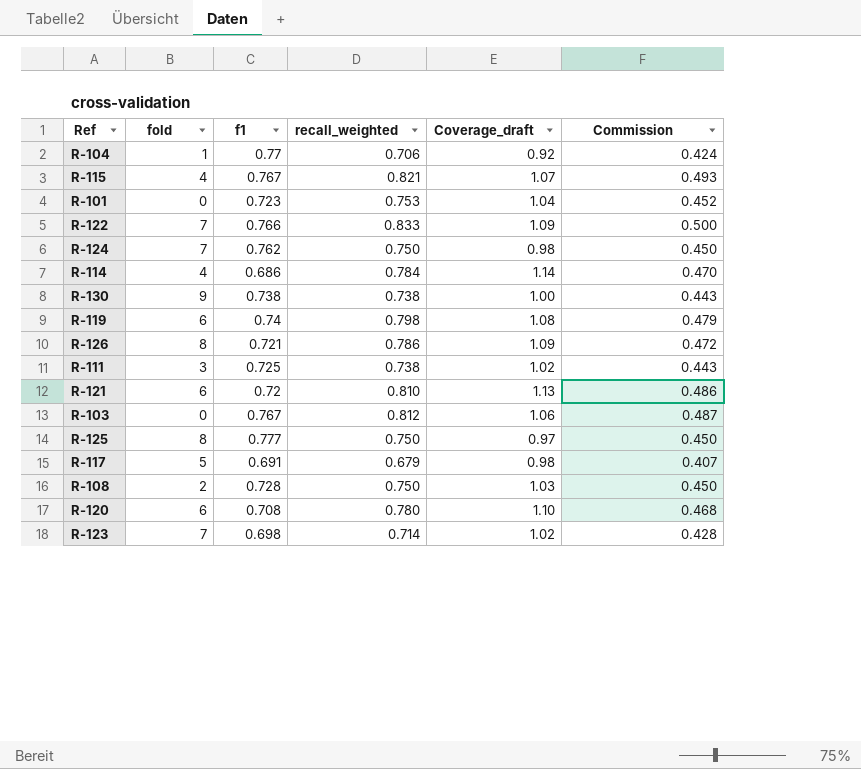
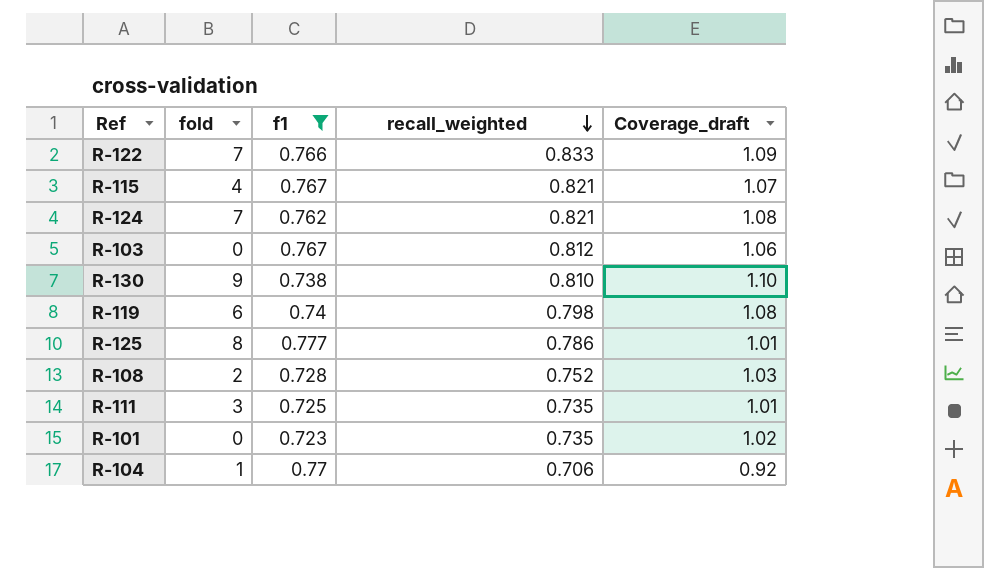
filter: none -> f1 >= 0.723
row order: none -> recall_weighted descending
column Commission | formula: [recall_weighted] * 0.6 -> none
R-124 | recall_weighted: 0.750 -> 0.821
R-124 | Coverage_draft: 0.98 -> 1.08
R-130 | recall_weighted: 0.738 -> 0.810
R-130 | Coverage_draft: 1.00 -> 1.10
R-125 | recall_weighted: 0.750 -> 0.786
R-125 | Coverage_draft: 0.97 -> 1.01
R-108 | recall_weighted: 0.750 -> 0.752
R-111 | recall_weighted: 0.738 -> 0.735
R-111 | Coverage_draft: 1.02 -> 1.01
R-101 | recall_weighted: 0.753 -> 0.735
R-101 | Coverage_draft: 1.04 -> 1.02

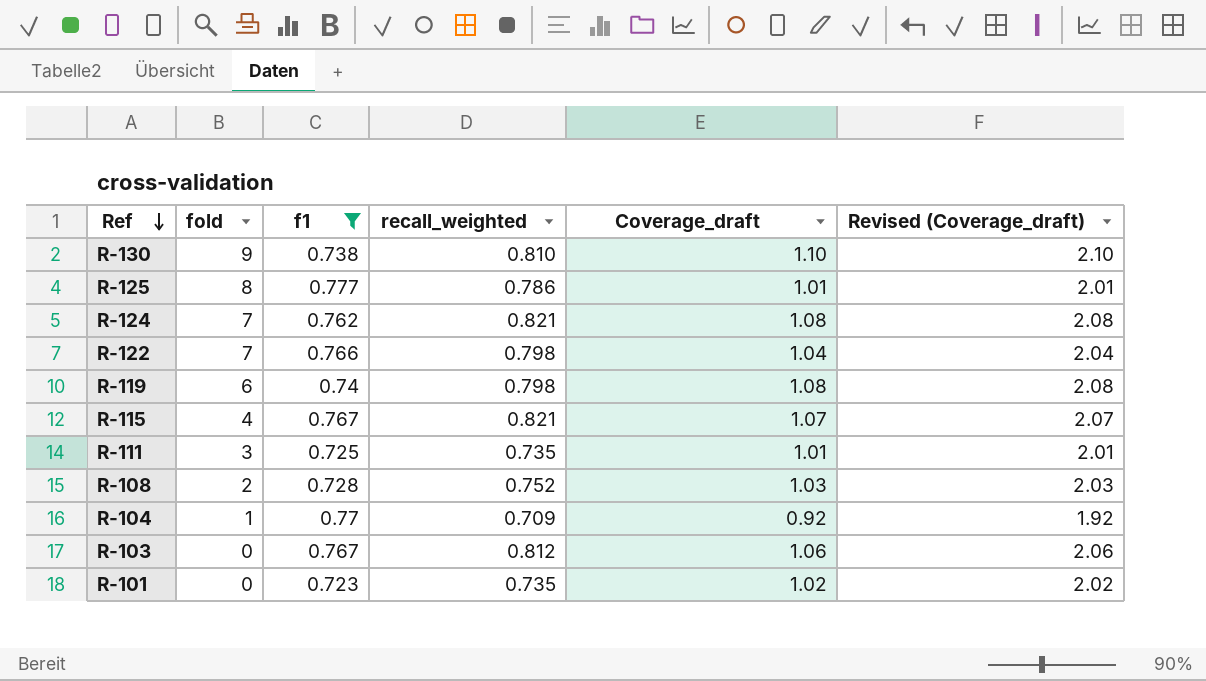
row order: recall_weighted descending -> Ref descending
column Revised (Coverage_draft) | formula: none -> [Coverage_draft] + 1
R-122 | recall_weighted: 0.833 -> 0.798
R-122 | Coverage_draft: 1.09 -> 1.04
R-104 | recall_weighted: 0.706 -> 0.709

